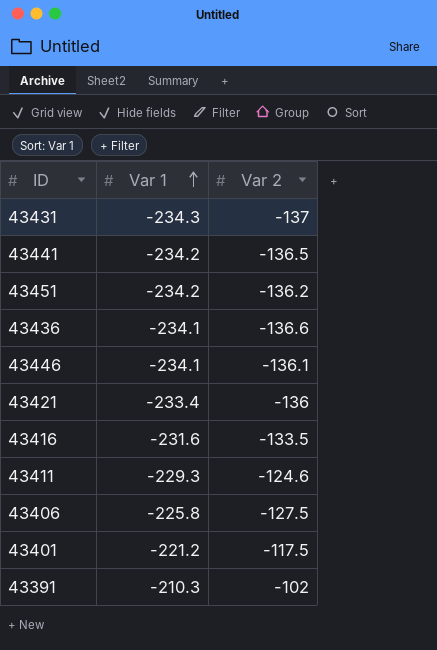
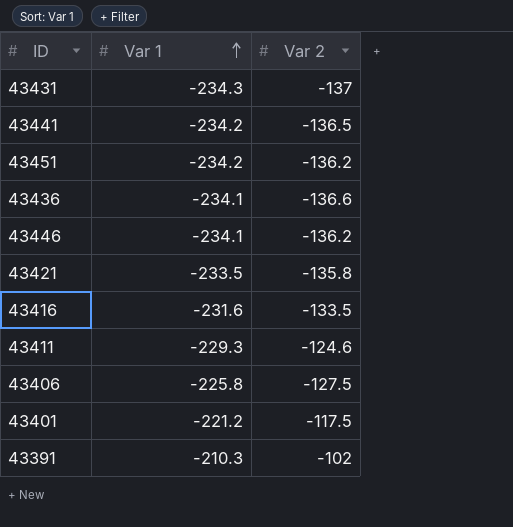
43446 | Var 2: -136.1 -> -136.2
43421 | Var 1: -233.4 -> -233.5
43421 | Var 2: -136 -> -135.8

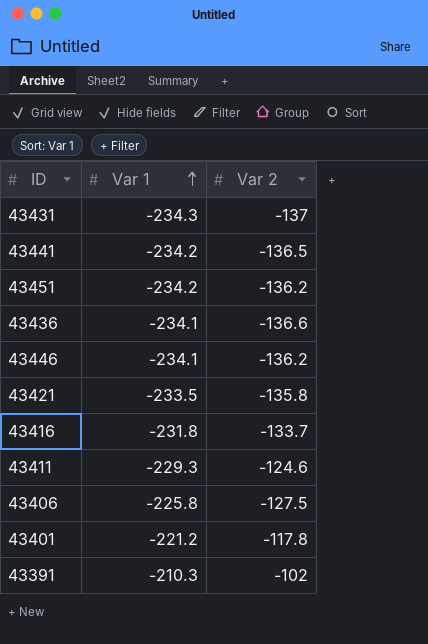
43416 | Var 1: -231.6 -> -231.8
43416 | Var 2: -133.5 -> -133.7
43401 | Var 2: -117.5 -> -117.8

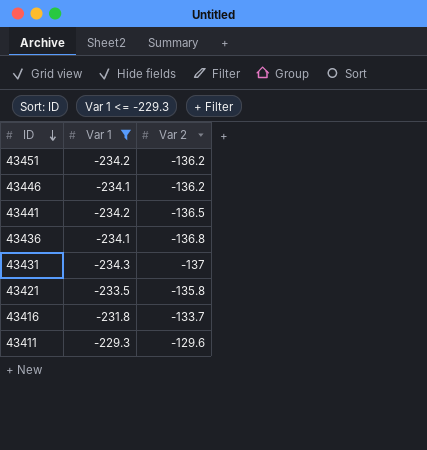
filter: none -> Var 1 <= -229.3
row order: Var 1 ascending -> ID descending
43436 | Var 2: -136.6 -> -136.8
43411 | Var 2: -124.6 -> -129.6

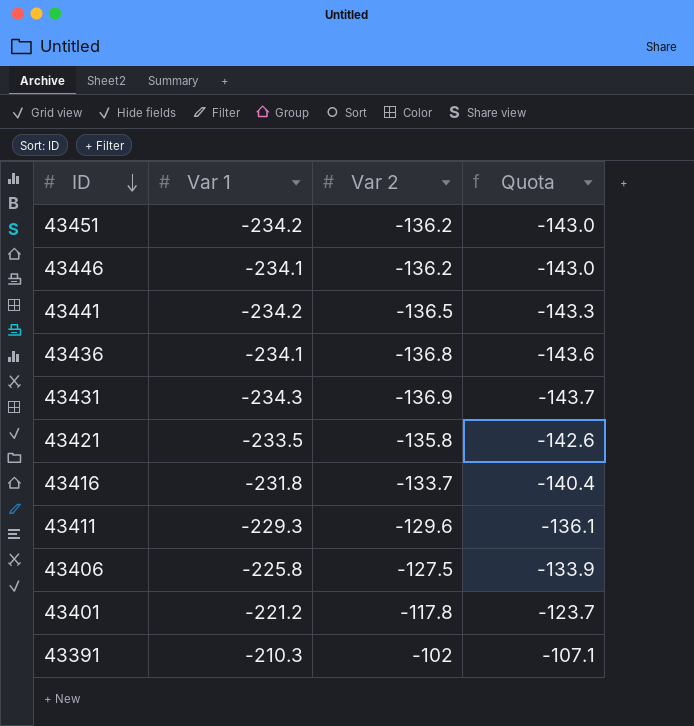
filter: Var 1 <= -229.3 -> none
column Quota | formula: none -> [Var 2] * 1.05
43431 | Var 2: -137 -> -136.9

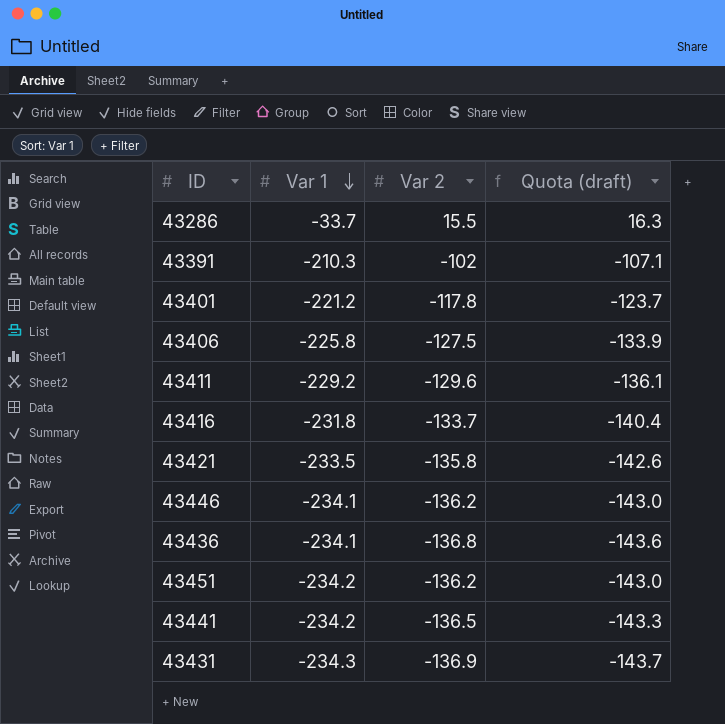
row order: ID descending -> Var 1 descending
column name: Quota -> Quota (draft)
row 43286: none -> -33.7 | 15.5 | 16.3
43411 | Var 1: -229.3 -> -229.2

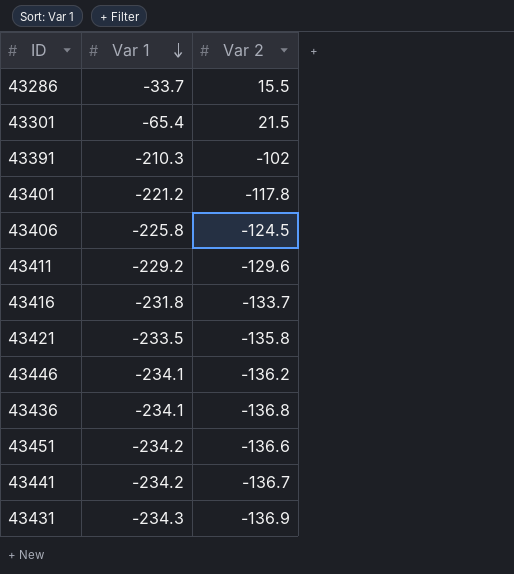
column Quota (draft) | formula: [Var 2] * 1.05 -> none
row 43301: none -> -65.4 | 21.5
43406 | Var 2: -127.5 -> -124.5
43451 | Var 2: -136.2 -> -136.6
43441 | Var 2: -136.5 -> -136.7

